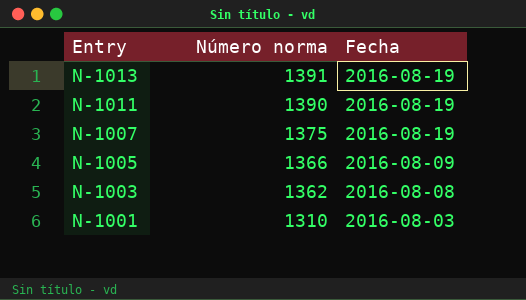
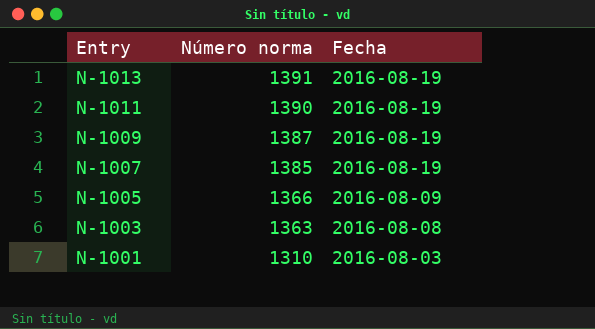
row N-1009: none -> 1387 | 2016-08-19
N-1007 | Número norma: 1375 -> 1385
N-1003 | Número norma: 1362 -> 1363

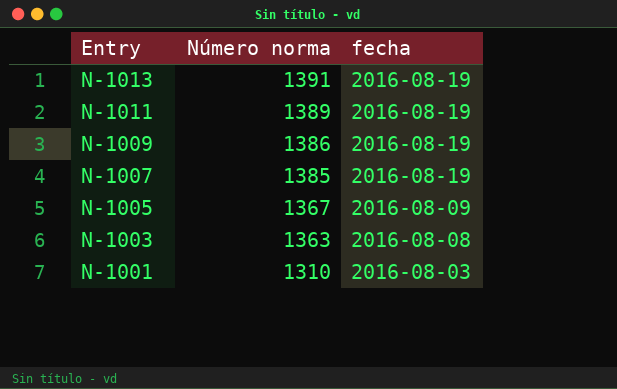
column name: Fecha -> fecha
N-1011 | Número norma: 1390 -> 1389
N-1009 | Número norma: 1387 -> 1386
N-1005 | Número norma: 1366 -> 1367

